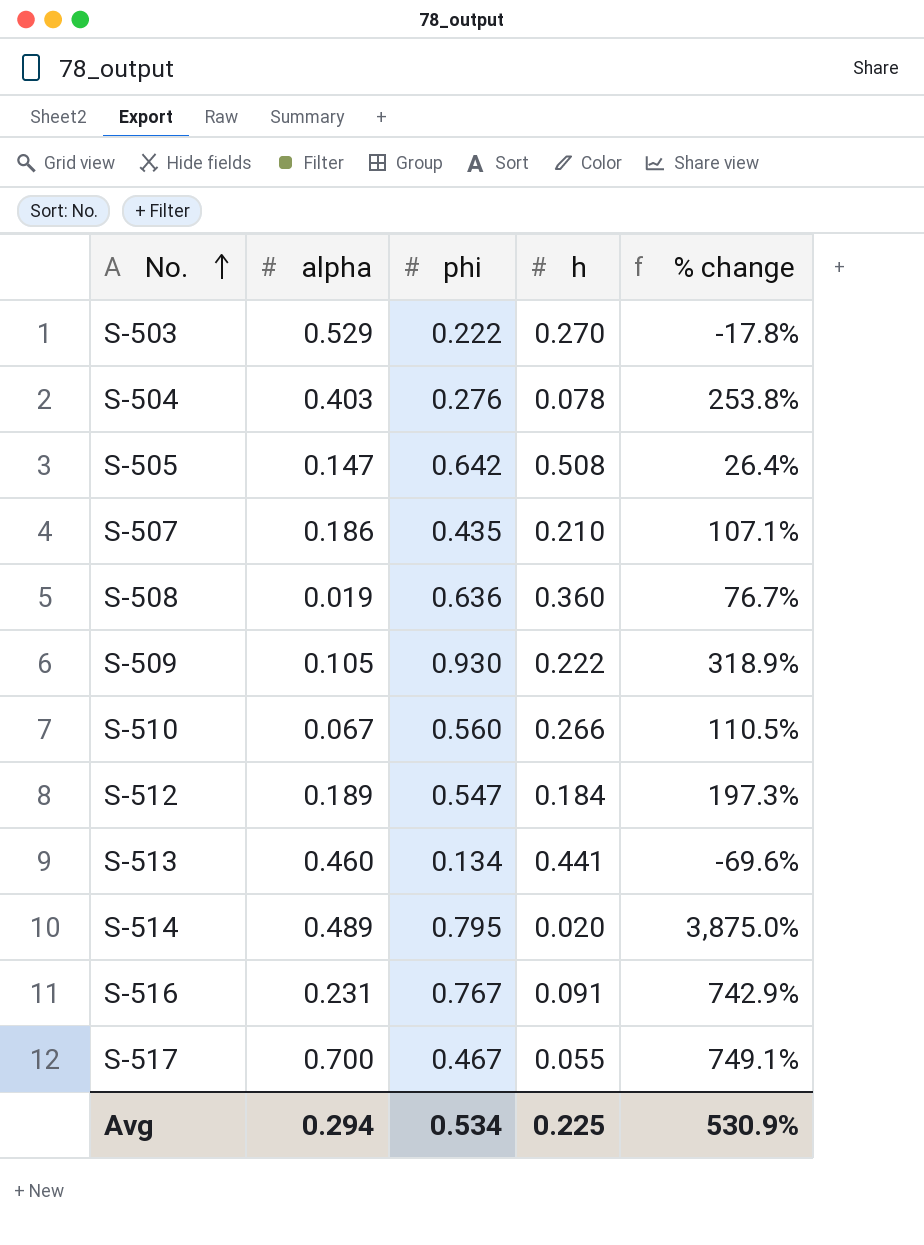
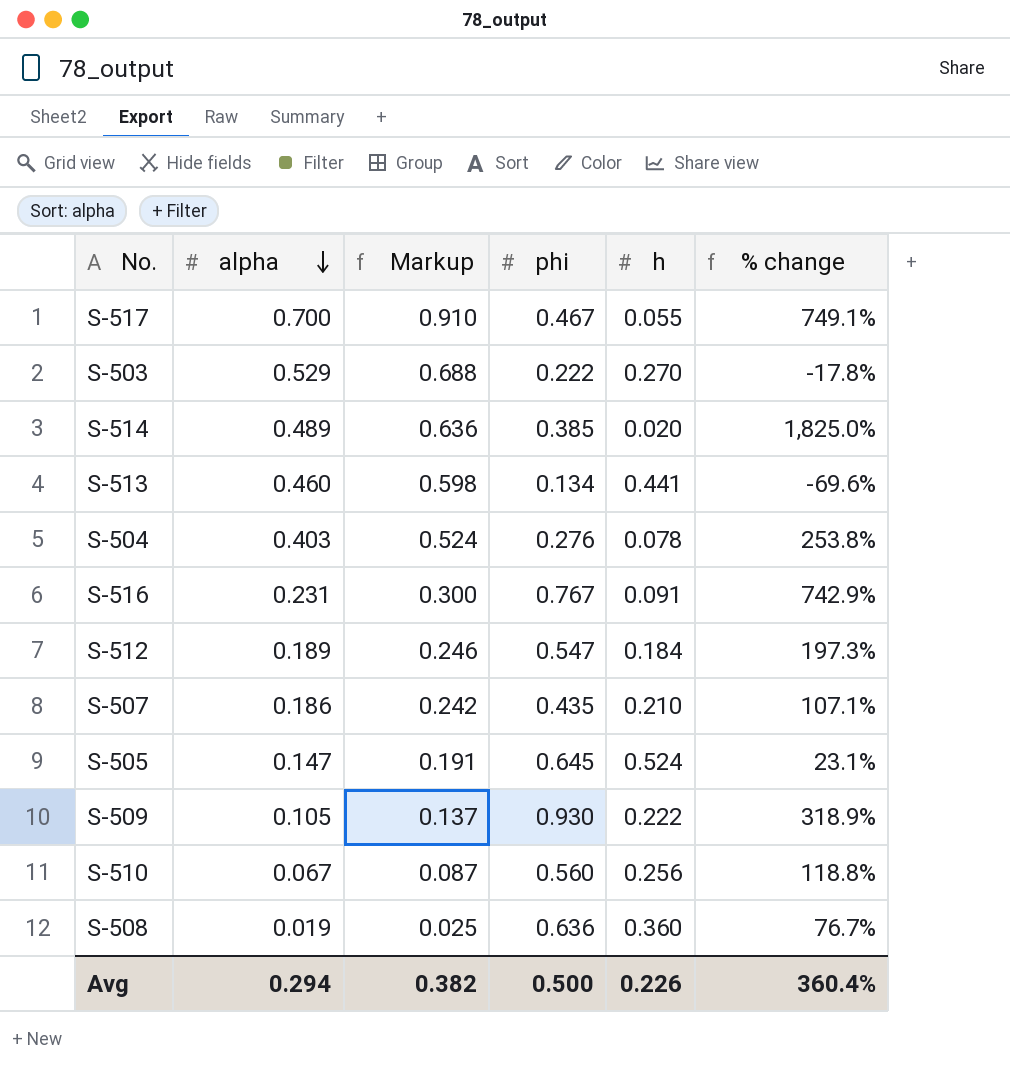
row order: No. ascending -> alpha descending
column Markup | formula: none -> [alpha] * 1.3
S-514 | phi: 0.795 -> 0.385
S-514 | % change: 3,875.0% -> 1,825.0%
S-505 | phi: 0.642 -> 0.645
S-505 | h: 0.508 -> 0.524
S-505 | % change: 26.4% -> 23.1%
S-510 | h: 0.266 -> 0.256
S-510 | % change: 110.5% -> 118.8%
Avg | phi: 0.534 -> 0.500
Avg | h: 0.225 -> 0.226
Avg | % change: 530.9% -> 360.4%

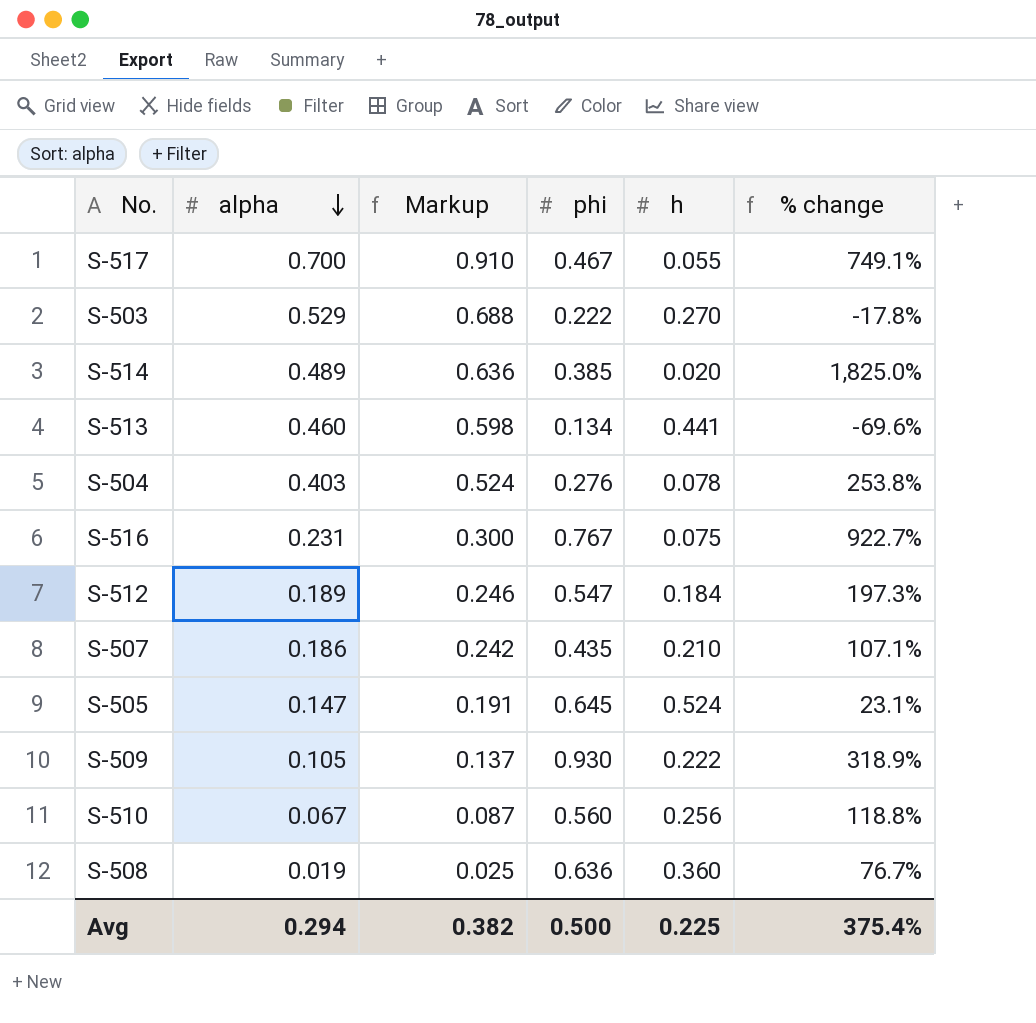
S-516 | h: 0.091 -> 0.075
S-516 | % change: 742.9% -> 922.7%
Avg | h: 0.226 -> 0.225
Avg | % change: 360.4% -> 375.4%

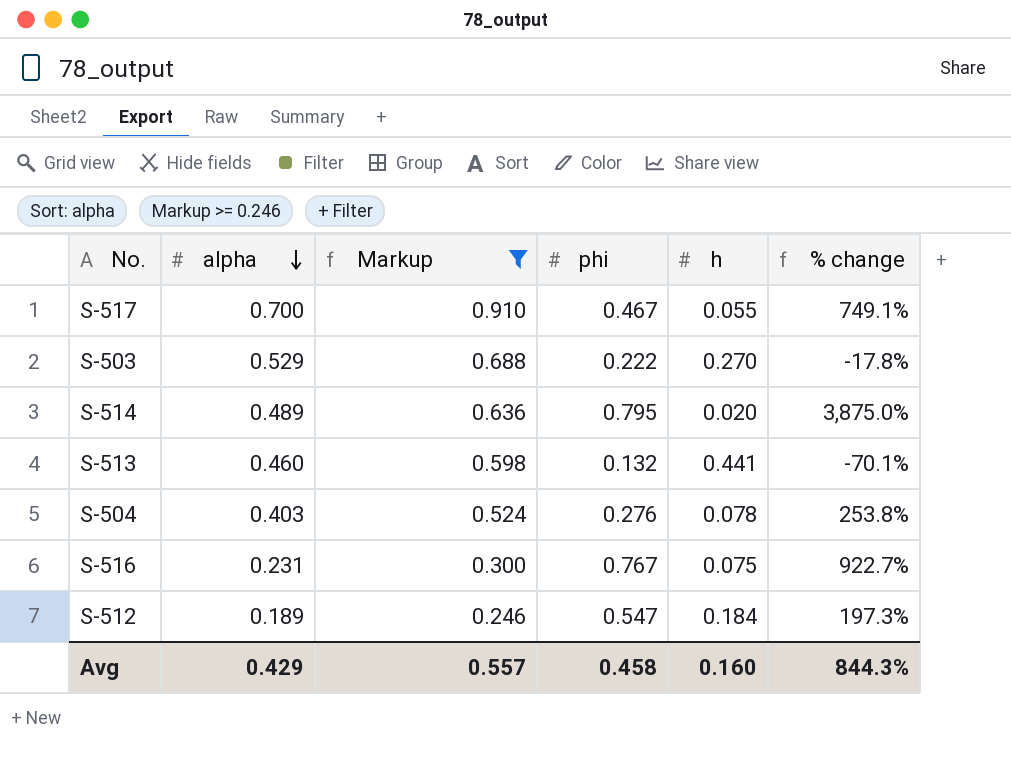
filter: none -> Markup >= 0.246
S-514 | phi: 0.385 -> 0.795
S-514 | % change: 1,825.0% -> 3,875.0%
S-513 | phi: 0.134 -> 0.132
S-513 | % change: -69.6% -> -70.1%
Avg | alpha: 0.294 -> 0.429
Avg | Markup: 0.382 -> 0.557
Avg | phi: 0.500 -> 0.458
Avg | h: 0.225 -> 0.160
Avg | % change: 375.4% -> 844.3%

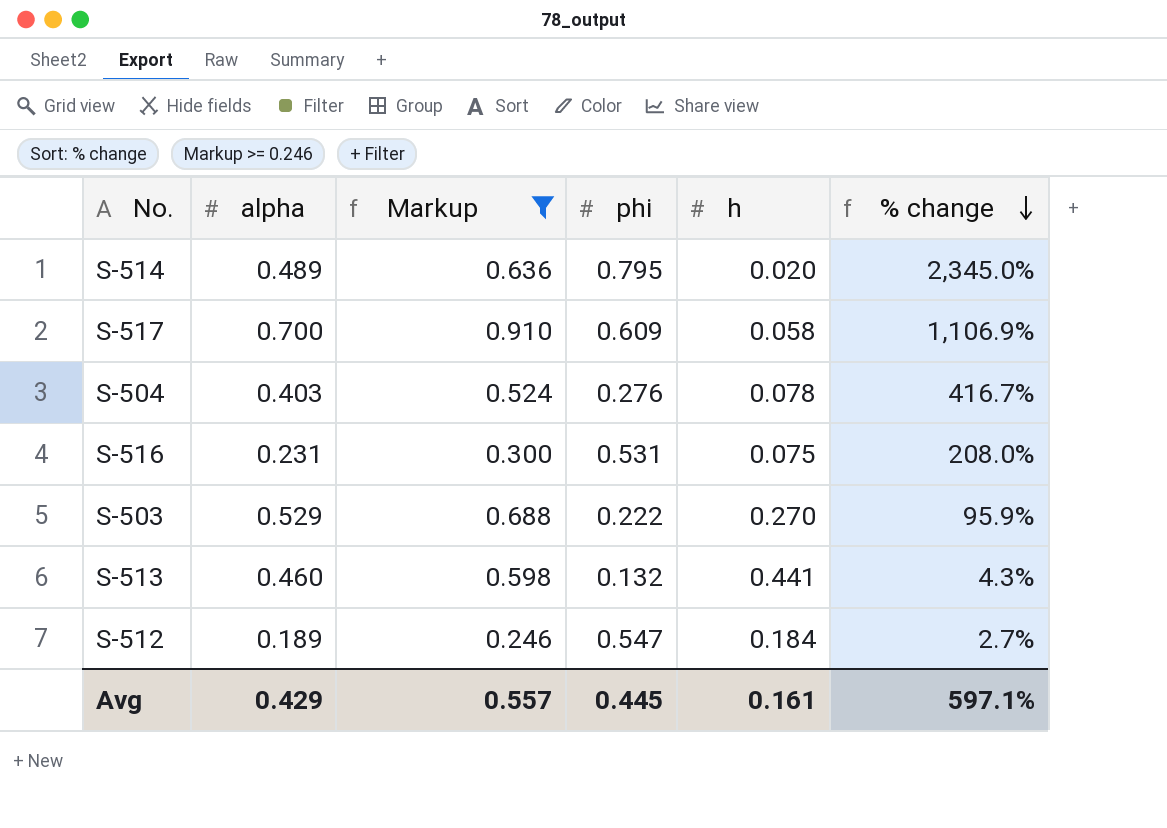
row order: alpha descending -> % change descending
column % change | formula: ([phi] - [h]) / [h] -> ([alpha] - [h]) / [h]
S-517 | phi: 0.467 -> 0.609
S-517 | h: 0.055 -> 0.058
S-516 | phi: 0.767 -> 0.531
Avg | phi: 0.458 -> 0.445
Avg | h: 0.160 -> 0.161
Avg | % change: 844.3% -> 597.1%

